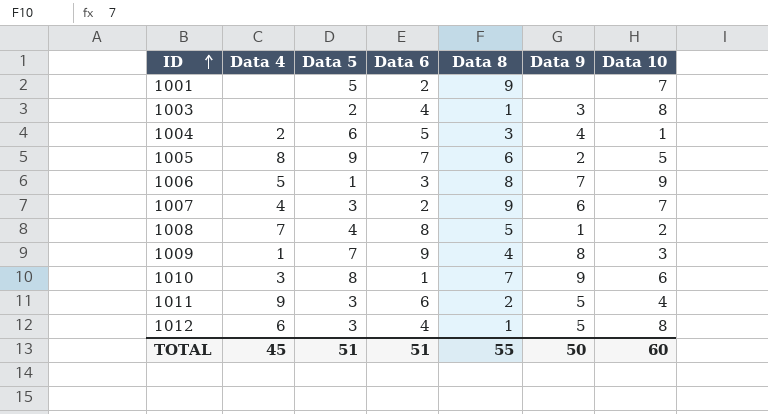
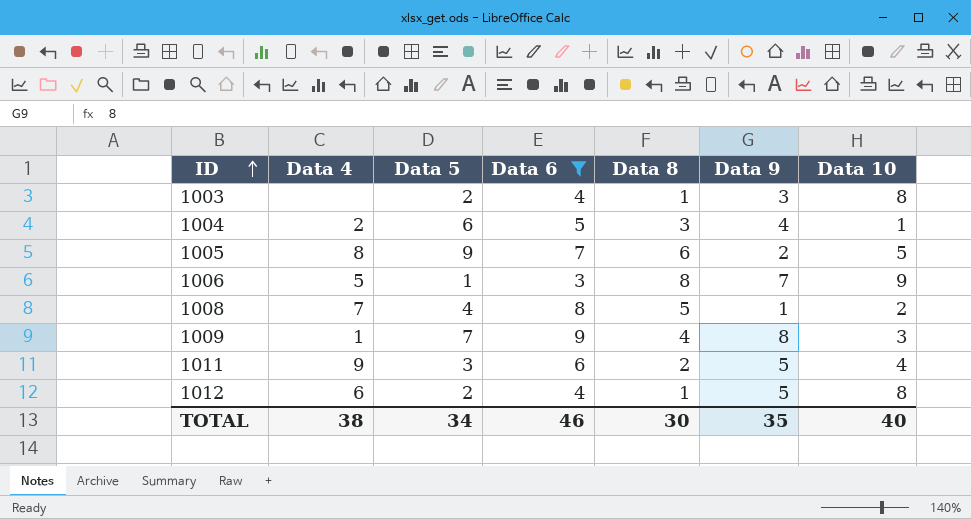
filter: none -> Data 6 >= 3
1012 | Data 5: 3 -> 2
TOTAL | Data 4: 45 -> 38
TOTAL | Data 5: 51 -> 34
TOTAL | Data 6: 51 -> 46
TOTAL | Data 8: 55 -> 30
TOTAL | Data 9: 50 -> 35
TOTAL | Data 10: 60 -> 40

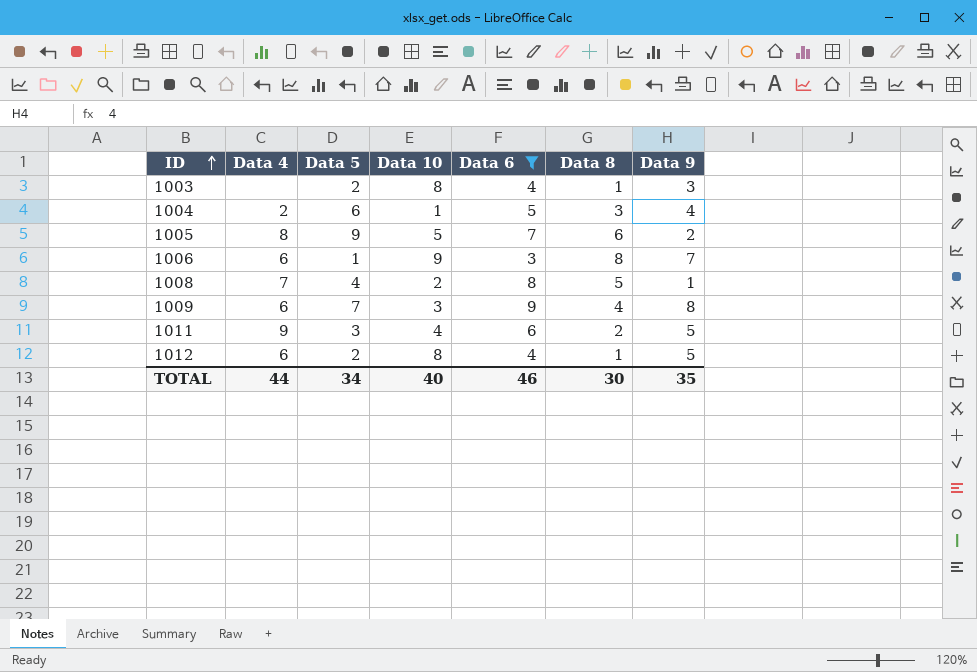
column Data 10 | position: 7 -> 4
1006 | Data 4: 5 -> 6
1009 | Data 4: 1 -> 6
TOTAL | Data 4: 38 -> 44

